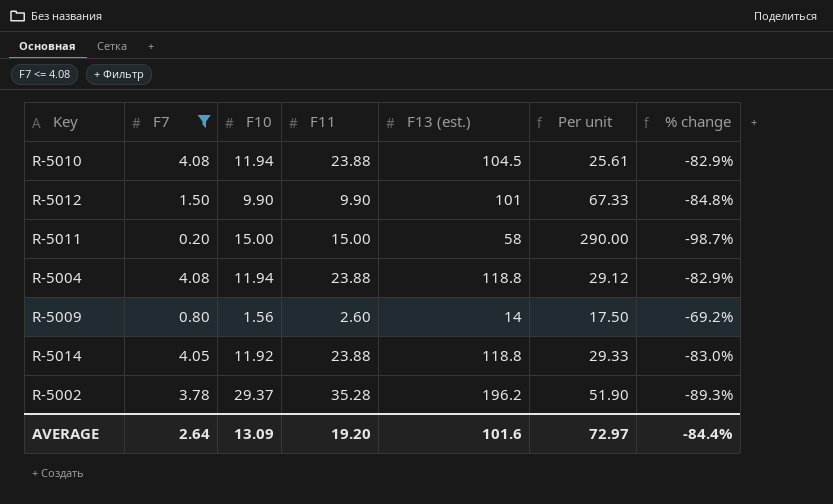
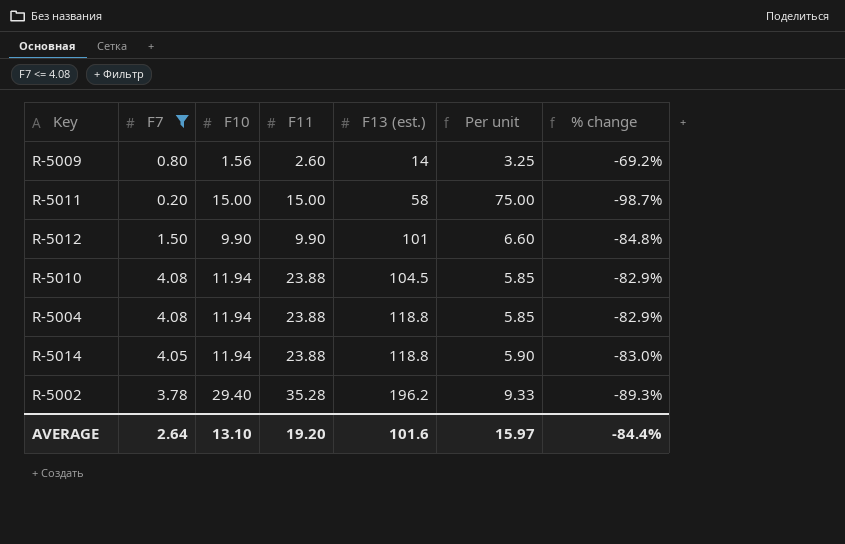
row order: none -> F13 (est.) ascending
column Per unit | formula: [F13 (est.)] / [F7] -> [F11] / [F7]
R-5014 | F10: 11.92 -> 11.94
R-5002 | F10: 29.37 -> 29.40
AVERAGE | F10: 13.09 -> 13.10
AVERAGE | Per unit: 72.97 -> 15.97

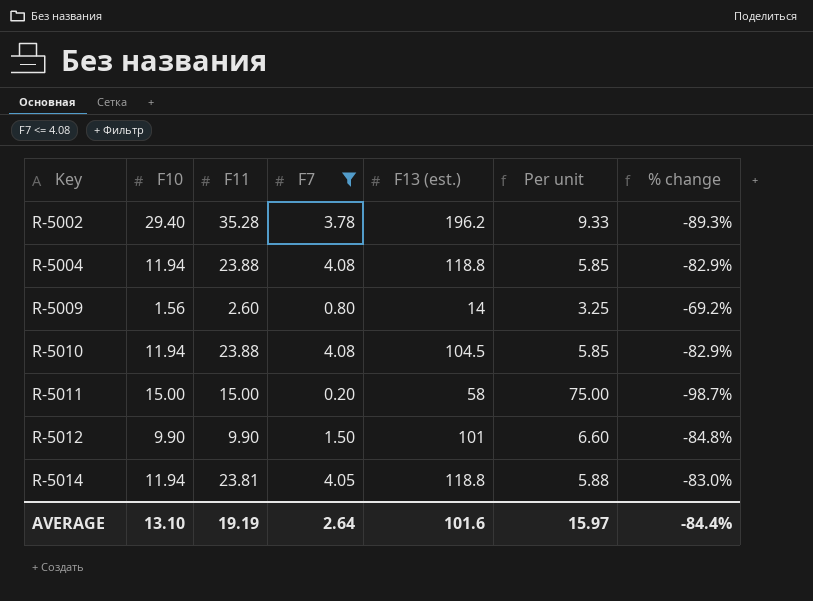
row order: F13 (est.) ascending -> Key ascending
column F7 | position: 2 -> 4
R-5014 | F11: 23.88 -> 23.81
R-5014 | Per unit: 5.90 -> 5.88
AVERAGE | F11: 19.20 -> 19.19

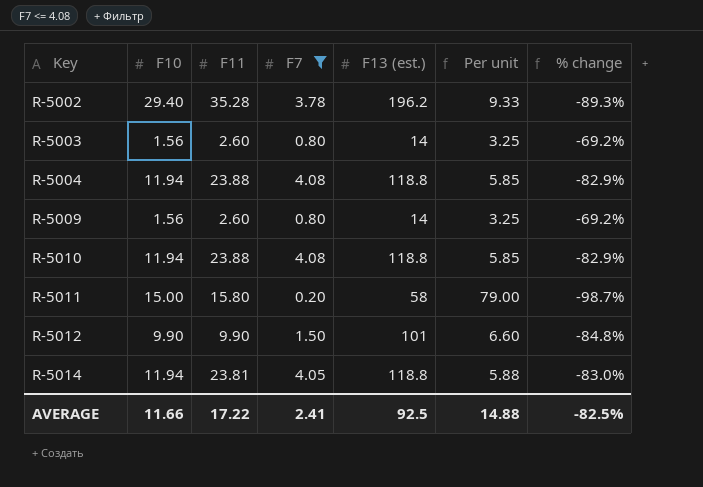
row R-5003: none -> 1.56 | 2.60 | 0.80 | 14 | 3.25 | -69.2%
R-5010 | F13 (est.): 104.5 -> 118.8
R-5011 | F11: 15.00 -> 15.80
R-5011 | Per unit: 75.00 -> 79.00
AVERAGE | F10: 13.10 -> 11.66
AVERAGE | F11: 19.19 -> 17.22
AVERAGE | F7: 2.64 -> 2.41
AVERAGE | F13 (est.): 101.6 -> 92.5
AVERAGE | Per unit: 15.97 -> 14.88
AVERAGE | % change: -84.4% -> -82.5%

